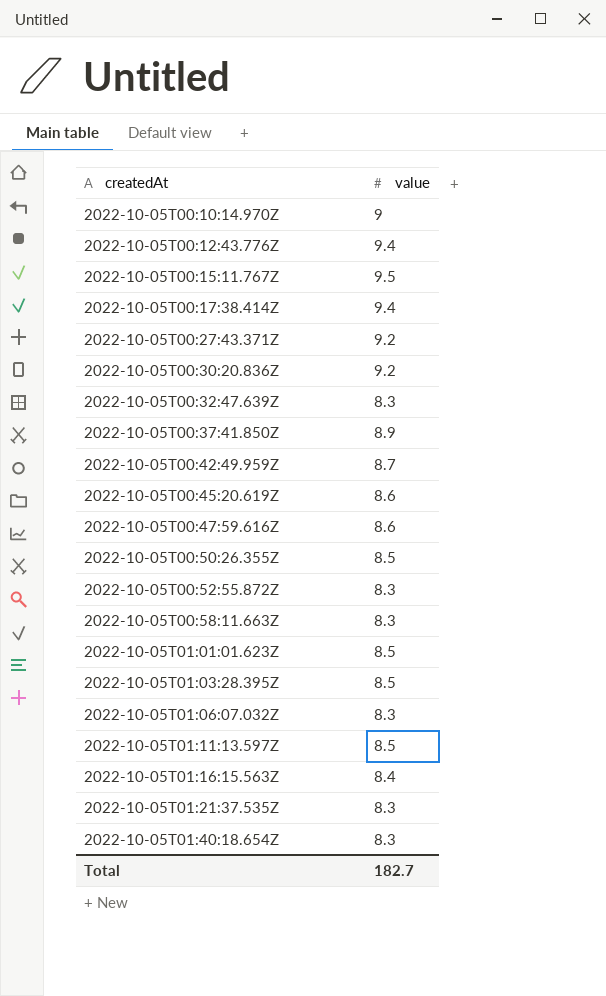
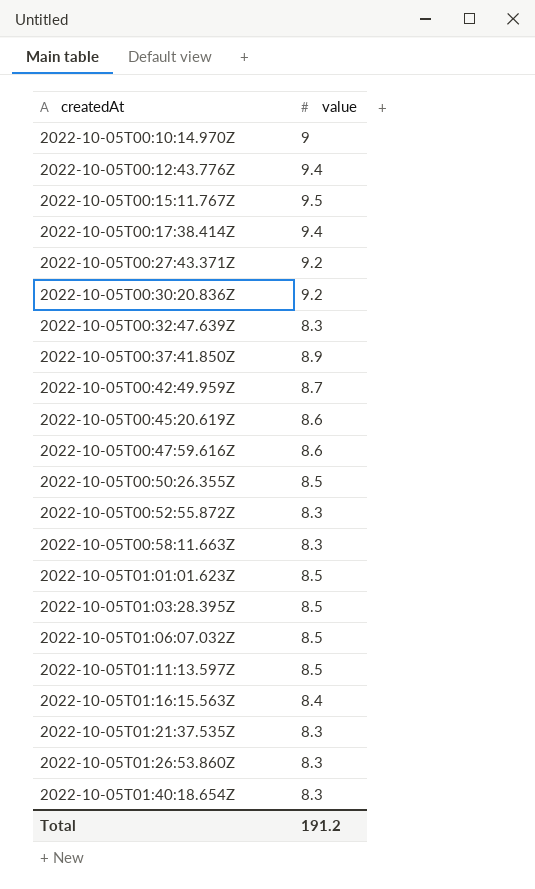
2022-10-05T01:06:07.032Z | value: 8.3 -> 8.5
row 2022-10-05T01:26:53.860Z: none -> 8.3
Total | value: 182.7 -> 191.2

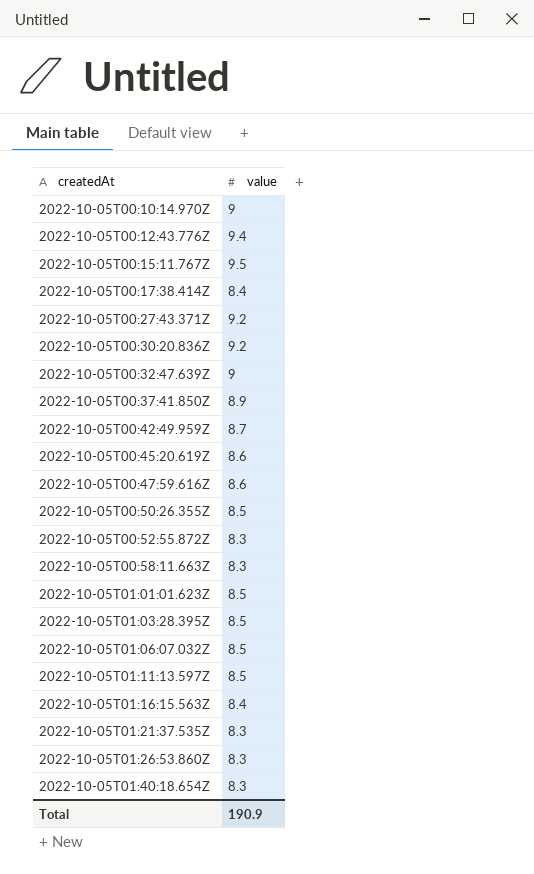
2022-10-05T00:17:38.414Z | value: 9.4 -> 8.4
2022-10-05T00:32:47.639Z | value: 8.3 -> 9
Total | value: 191.2 -> 190.9

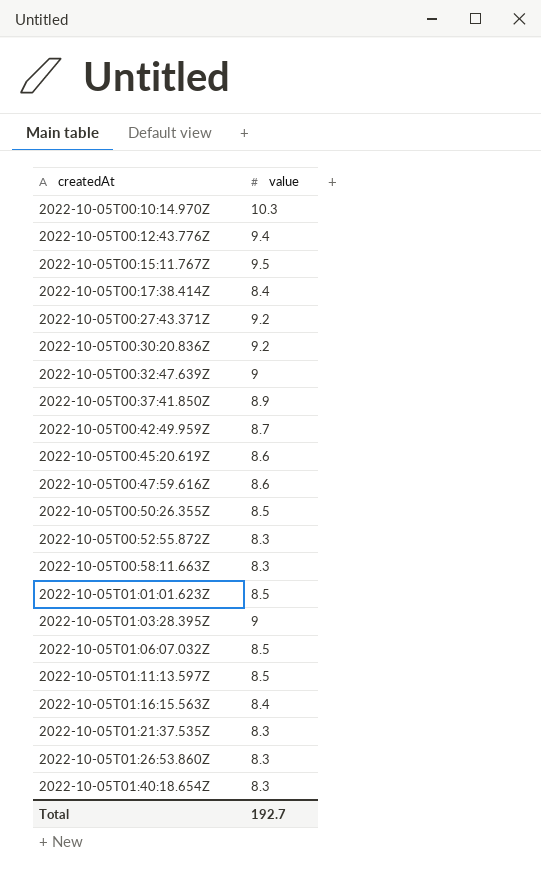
2022-10-05T00:10:14.970Z | value: 9 -> 10.3
2022-10-05T01:03:28.395Z | value: 8.5 -> 9
Total | value: 190.9 -> 192.7

